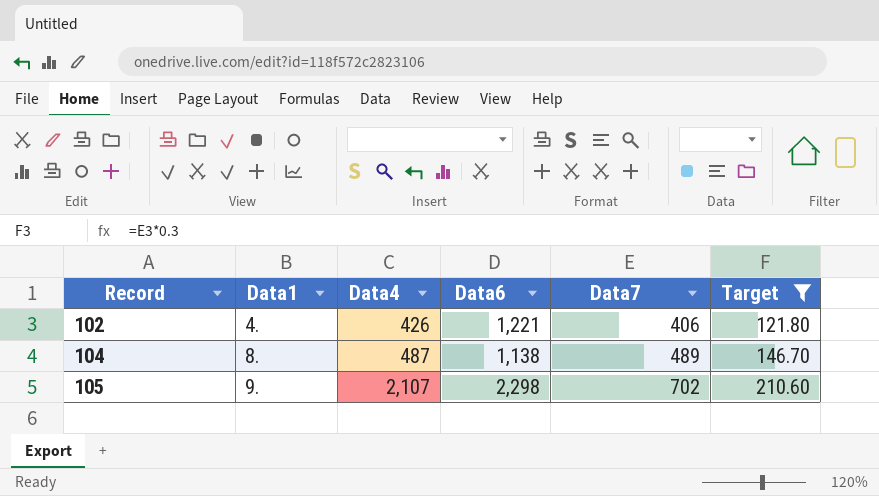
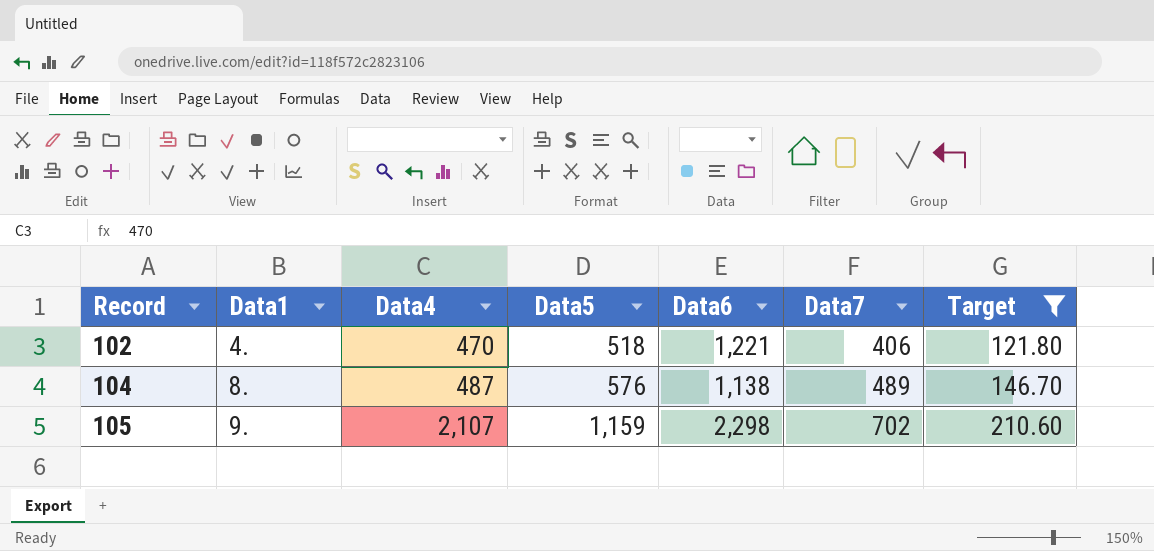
column Data5 | position: none -> 4
102 | Data4: 426 -> 470

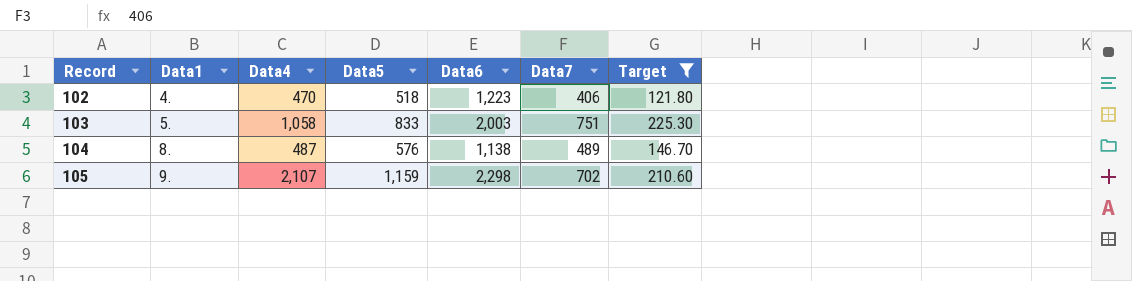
102 | Data6: 1,221 -> 1,223
row 103: none -> 5. | 1,058 | 833 | 2,003 | 751 | 225.30

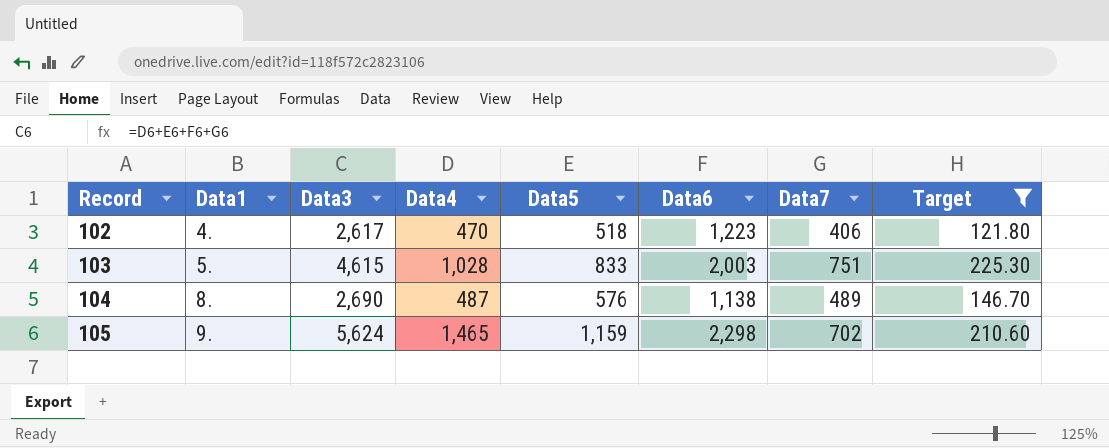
column Data3 | formula: none -> [Data4] + [Data5] + [Data6] + [Data7]
103 | Data4: 1,058 -> 1,028
105 | Data4: 2,107 -> 1,465

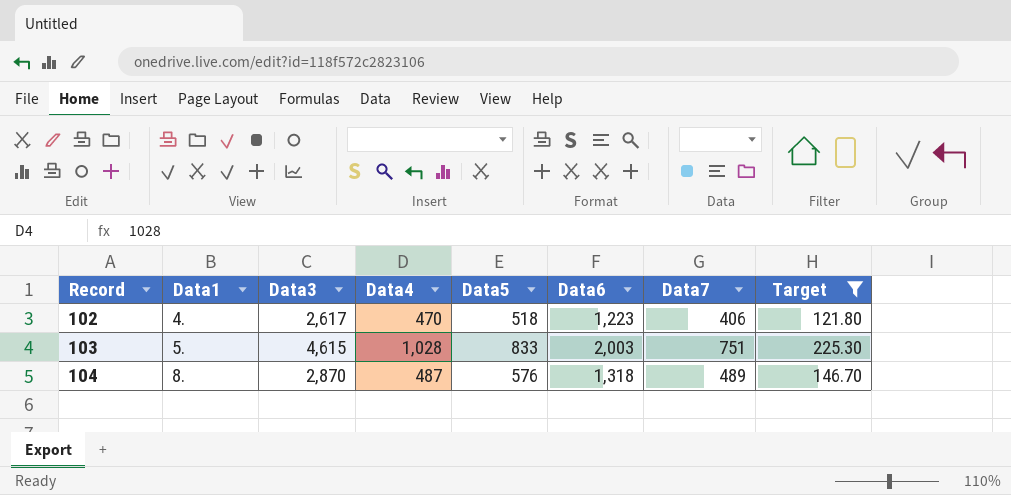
row 105: 9. | 5,624 | 1,465 | 1,159 | 2,298 | 702 | 210.60 -> none
104 | Data3: 2,690 -> 2,870
104 | Data6: 1,138 -> 1,318

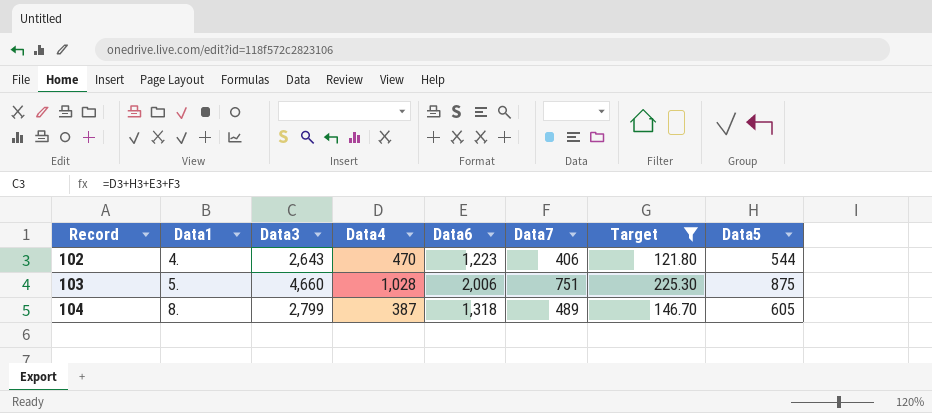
column Data5 | position: 5 -> 8
102 | Data3: 2,617 -> 2,643
102 | Data5: 518 -> 544
103 | Data3: 4,615 -> 4,660
103 | Data6: 2,003 -> 2,006
103 | Data5: 833 -> 875
104 | Data3: 2,870 -> 2,799
104 | Data4: 487 -> 387
104 | Data5: 576 -> 605

